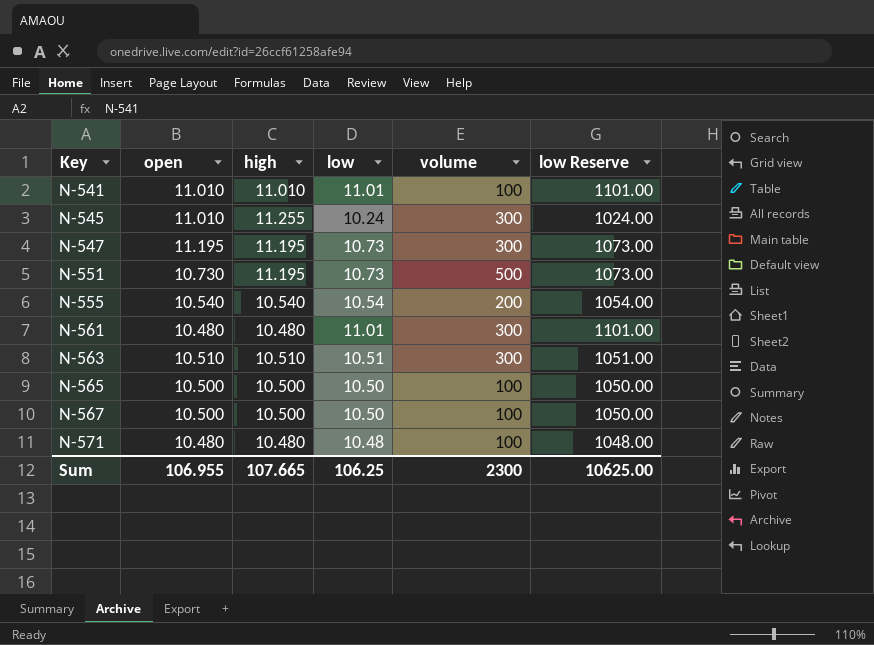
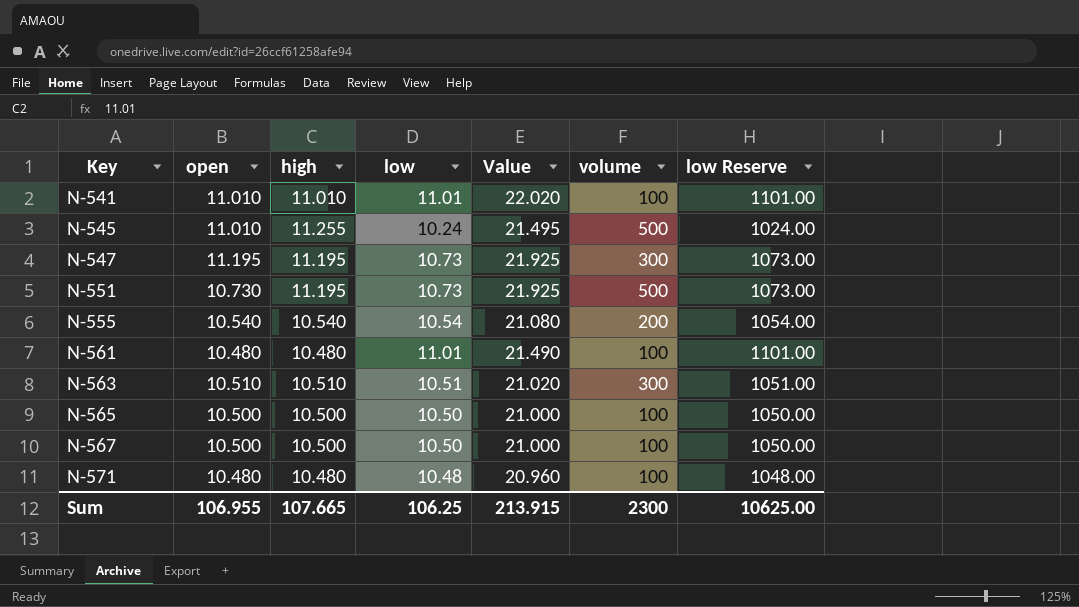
column Value | formula: none -> [high] + [low]
N-545 | volume: 300 -> 500
N-561 | volume: 300 -> 100

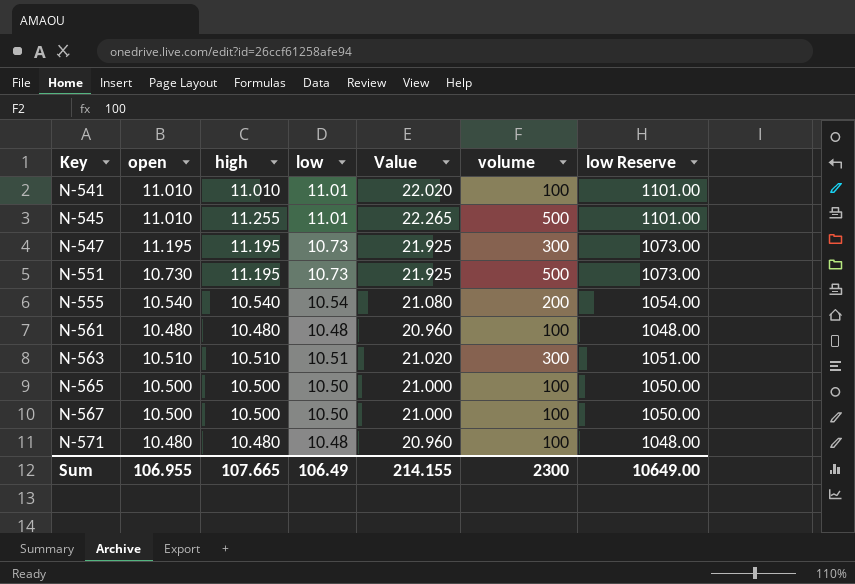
N-545 | low: 10.24 -> 11.01
N-545 | Value: 21.495 -> 22.265
N-545 | low Reserve: 1024.00 -> 1101.00
N-561 | low: 11.01 -> 10.48
N-561 | Value: 21.490 -> 20.960
N-561 | low Reserve: 1101.00 -> 1048.00
Sum | low: 106.25 -> 106.49
Sum | Value: 213.915 -> 214.155
Sum | low Reserve: 10625.00 -> 10649.00

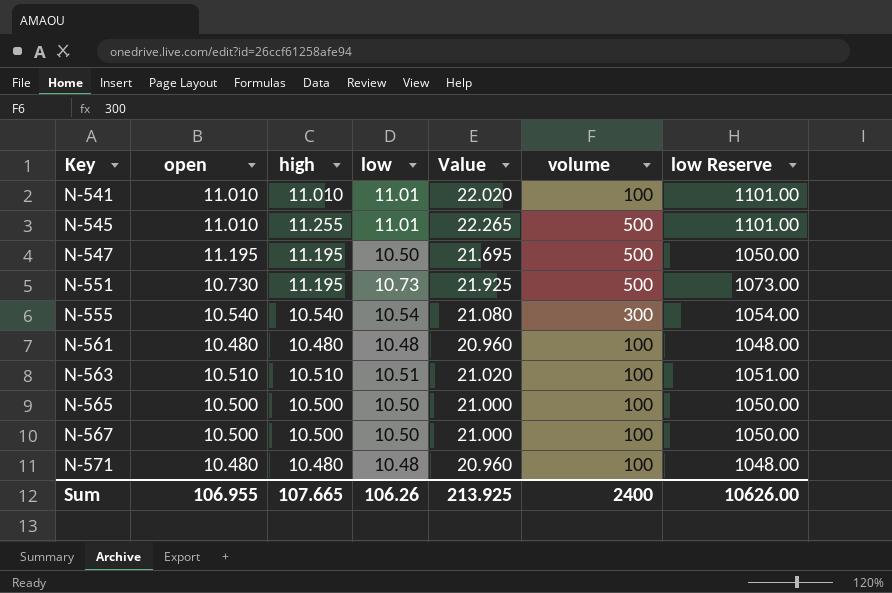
N-547 | low: 10.73 -> 10.50
N-547 | Value: 21.925 -> 21.695
N-547 | volume: 300 -> 500
N-547 | low Reserve: 1073.00 -> 1050.00
N-555 | volume: 200 -> 300
N-563 | volume: 300 -> 100
Sum | low: 106.49 -> 106.26
Sum | Value: 214.155 -> 213.925
Sum | volume: 2300 -> 2400
Sum | low Reserve: 10649.00 -> 10626.00

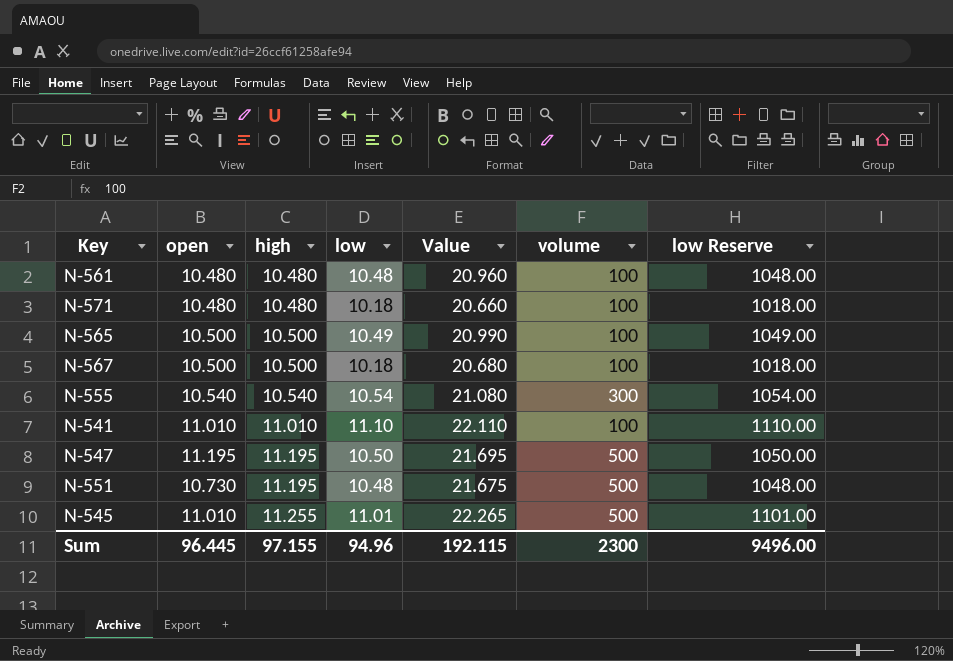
row order: Key ascending -> high ascending
row N-563: 10.510 | 10.510 | 10.51 | 21.020 | 100 | 1051.00 -> none
N-571 | low: 10.48 -> 10.18
N-571 | Value: 20.960 -> 20.660
N-571 | low Reserve: 1048.00 -> 1018.00
N-565 | low: 10.50 -> 10.49
N-565 | Value: 21.000 -> 20.990
N-565 | low Reserve: 1050.00 -> 1049.00
N-567 | low: 10.50 -> 10.18
N-567 | Value: 21.000 -> 20.680
N-567 | low Reserve: 1050.00 -> 1018.00
N-541 | low: 11.01 -> 11.10
N-541 | Value: 22.020 -> 22.110
N-541 | low Reserve: 1101.00 -> 1110.00
N-551 | low: 10.73 -> 10.48
N-551 | Value: 21.925 -> 21.675
N-551 | low Reserve: 1073.00 -> 1048.00
Sum | open: 106.955 -> 96.445
Sum | high: 107.665 -> 97.155
Sum | low: 106.26 -> 94.96
Sum | Value: 213.925 -> 192.115
Sum | volume: 2400 -> 2300
Sum | low Reserve: 10626.00 -> 9496.00

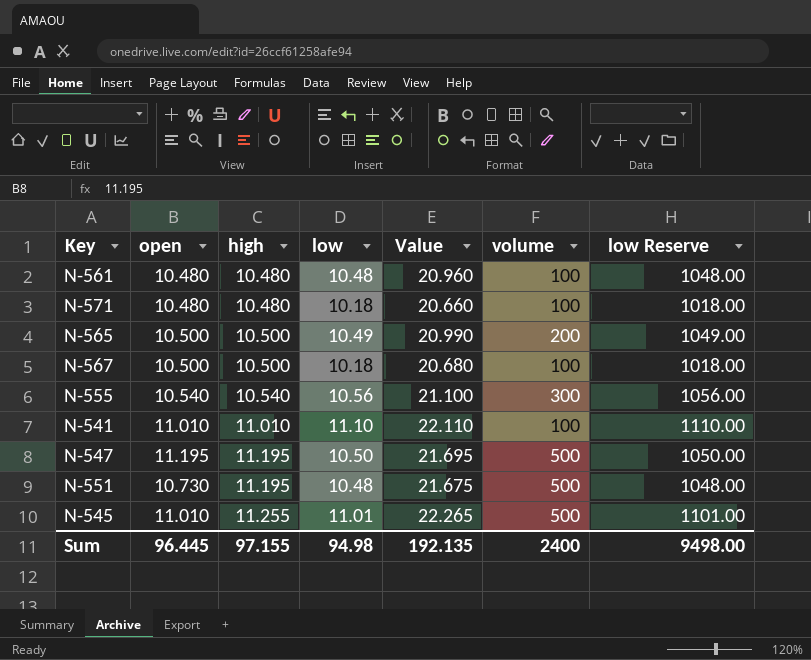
N-565 | volume: 100 -> 200
N-555 | low: 10.54 -> 10.56
N-555 | Value: 21.080 -> 21.100
N-555 | low Reserve: 1054.00 -> 1056.00
Sum | low: 94.96 -> 94.98
Sum | Value: 192.115 -> 192.135
Sum | volume: 2300 -> 2400
Sum | low Reserve: 9496.00 -> 9498.00

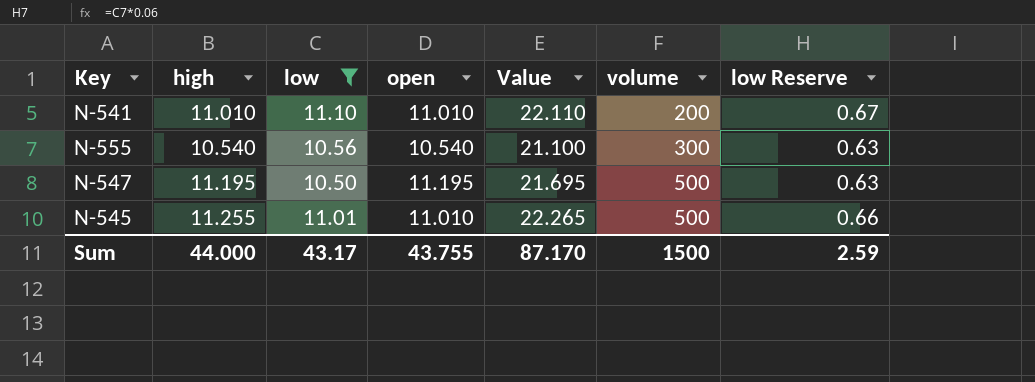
filter: none -> low >= 10.50
row order: high ascending -> volume ascending
column open | position: 2 -> 4
column low Reserve | formula: [low] * 100 -> [low] * 0.06
N-541 | volume: 100 -> 200
Sum | high: 97.155 -> 44.000
Sum | low: 94.98 -> 43.17
Sum | open: 96.445 -> 43.755
Sum | Value: 192.135 -> 87.170
Sum | volume: 2400 -> 1500
Sum | low Reserve: 9498.00 -> 2.59

